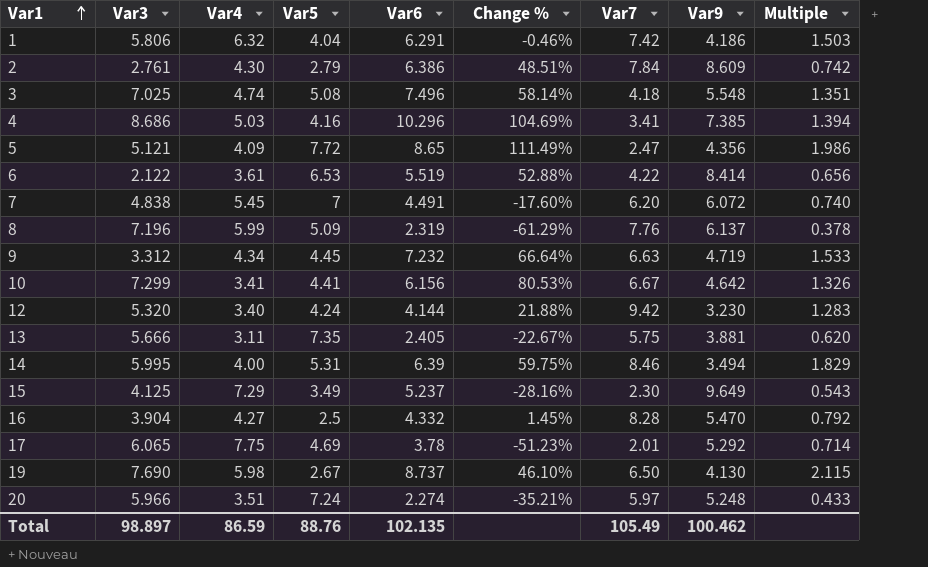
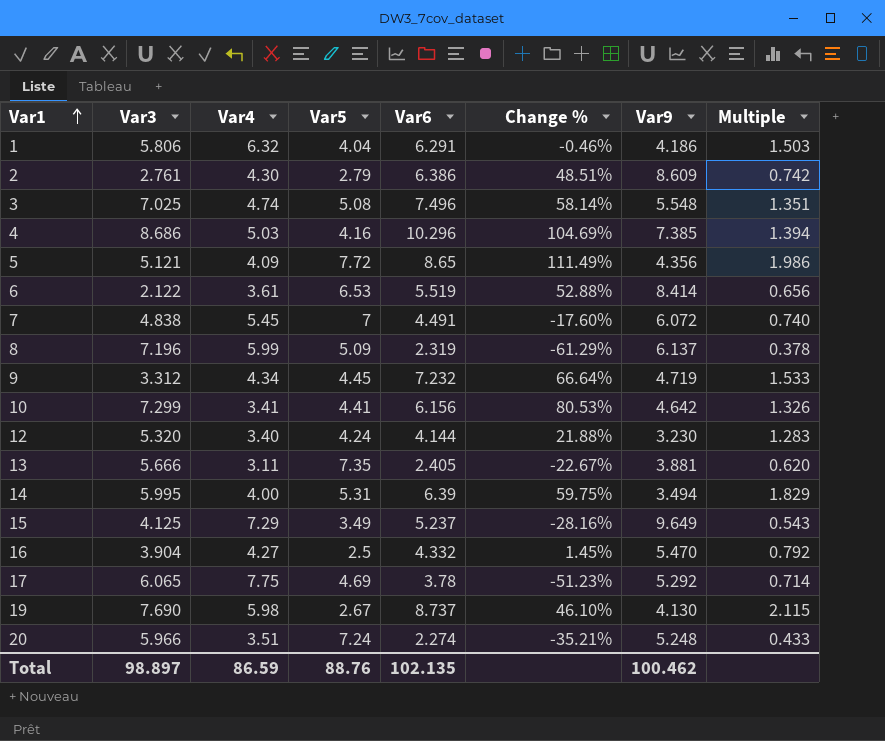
column Var7 | position: 7 -> none

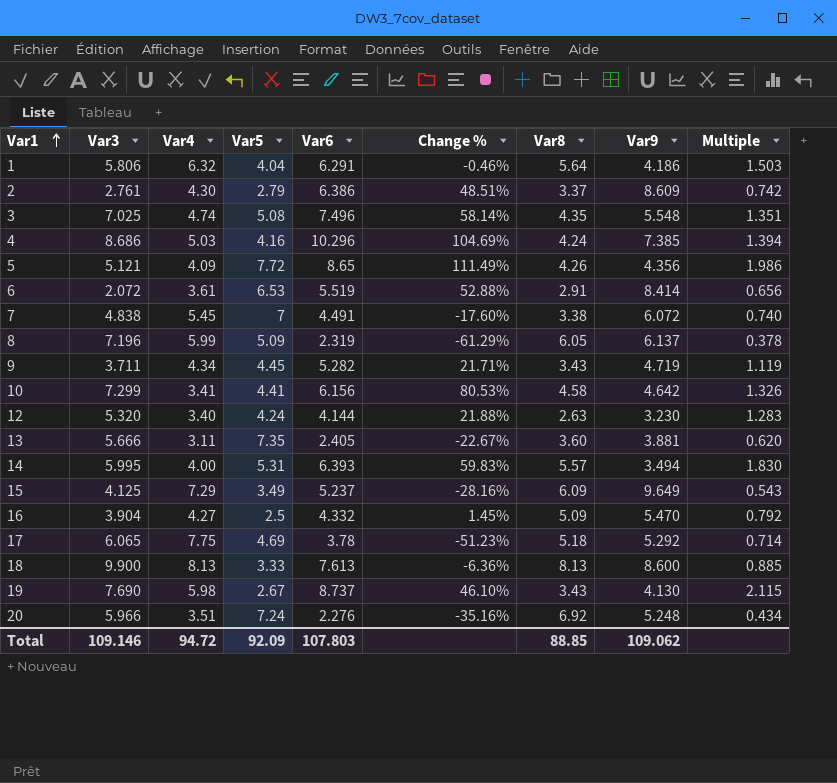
column Var8 | position: none -> 7
6 | Var3: 2.122 -> 2.072
9 | Var3: 3.312 -> 3.711
9 | Var6: 7.232 -> 5.282
9 | Change %: 66.64% -> 21.71%
9 | Multiple: 1.533 -> 1.119
14 | Var6: 6.39 -> 6.393
14 | Change %: 59.75% -> 59.83%
14 | Multiple: 1.829 -> 1.830
row 18: none -> 9.900 | 8.13 | 3.33 | 7.613 | -6.36% | 8.13 | 8.600 | 0.885
20 | Var6: 2.274 -> 2.276
20 | Change %: -35.21% -> -35.16%
20 | Multiple: 0.433 -> 0.434
Total | Var3: 98.897 -> 109.146
Total | Var4: 86.59 -> 94.72
Total | Var5: 88.76 -> 92.09
Total | Var6: 102.135 -> 107.803
Total | Var9: 100.462 -> 109.062

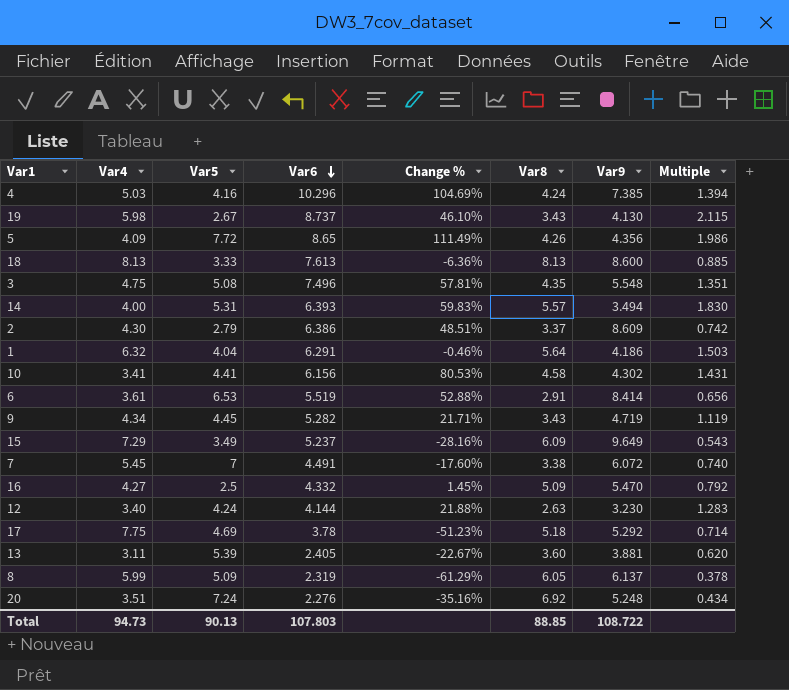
row order: Var1 ascending -> Var6 descending
column Var3 | position: 2 -> none
3 | Var4: 4.74 -> 4.75
3 | Change %: 58.14% -> 57.81%
10 | Var9: 4.642 -> 4.302
10 | Multiple: 1.326 -> 1.431
13 | Var5: 7.35 -> 5.39
Total | Var4: 94.72 -> 94.73
Total | Var5: 92.09 -> 90.13
Total | Var9: 109.062 -> 108.722

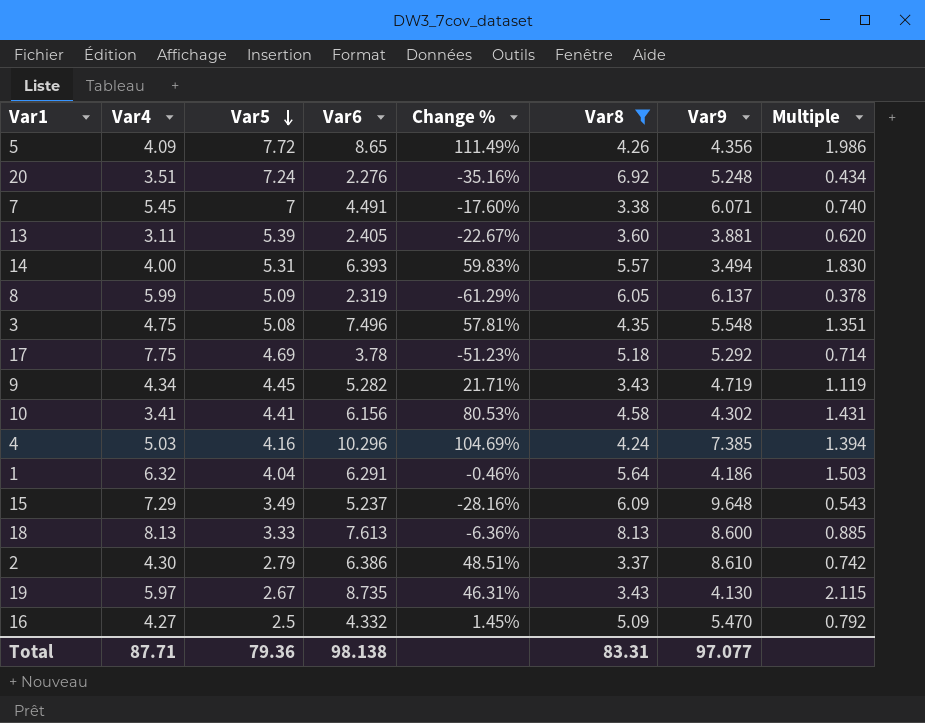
filter: none -> Var8 >= 3.37
row order: Var6 descending -> Var5 descending
7 | Var9: 6.072 -> 6.071
15 | Var9: 9.649 -> 9.648
2 | Var9: 8.609 -> 8.610
19 | Var4: 5.98 -> 5.97
19 | Var6: 8.737 -> 8.735
19 | Change %: 46.10% -> 46.31%
Total | Var4: 94.73 -> 87.71
Total | Var5: 90.13 -> 79.36
Total | Var6: 107.803 -> 98.138
Total | Var8: 88.85 -> 83.31
Total | Var9: 108.722 -> 97.077

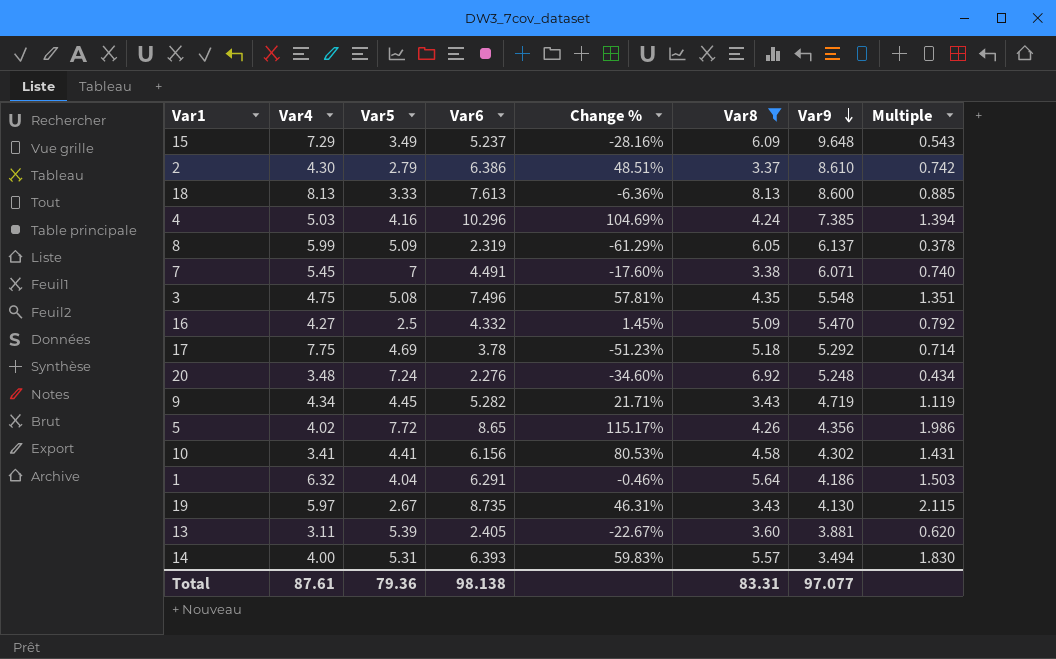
row order: Var5 descending -> Var9 descending
20 | Var4: 3.51 -> 3.48
20 | Change %: -35.16% -> -34.60%
5 | Var4: 4.09 -> 4.02
5 | Change %: 111.49% -> 115.17%
Total | Var4: 87.71 -> 87.61

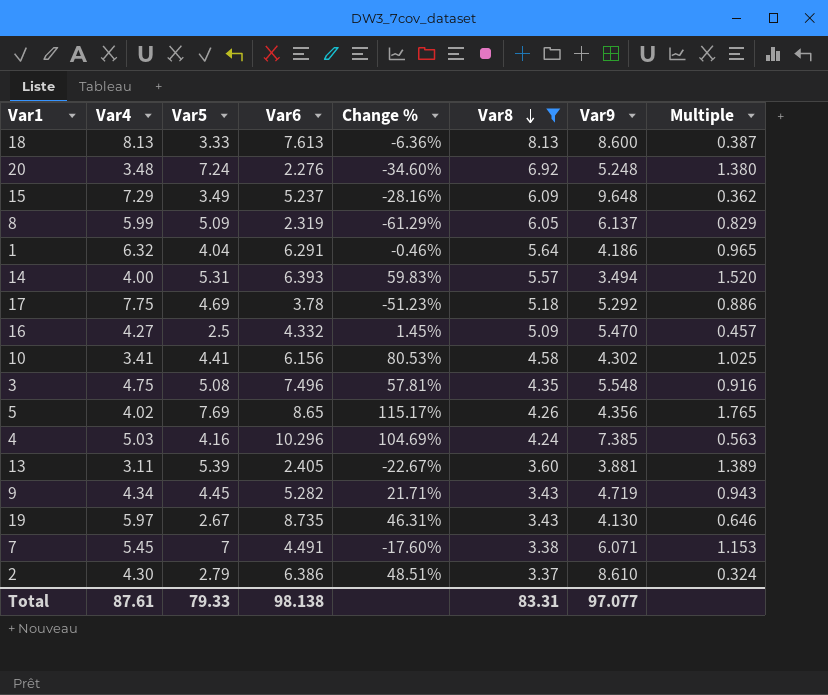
row order: Var9 descending -> Var8 descending
column Multiple | formula: [Var6] / [Var9] -> [Var5] / [Var9]
5 | Var5: 7.72 -> 7.69
Total | Var5: 79.36 -> 79.33

